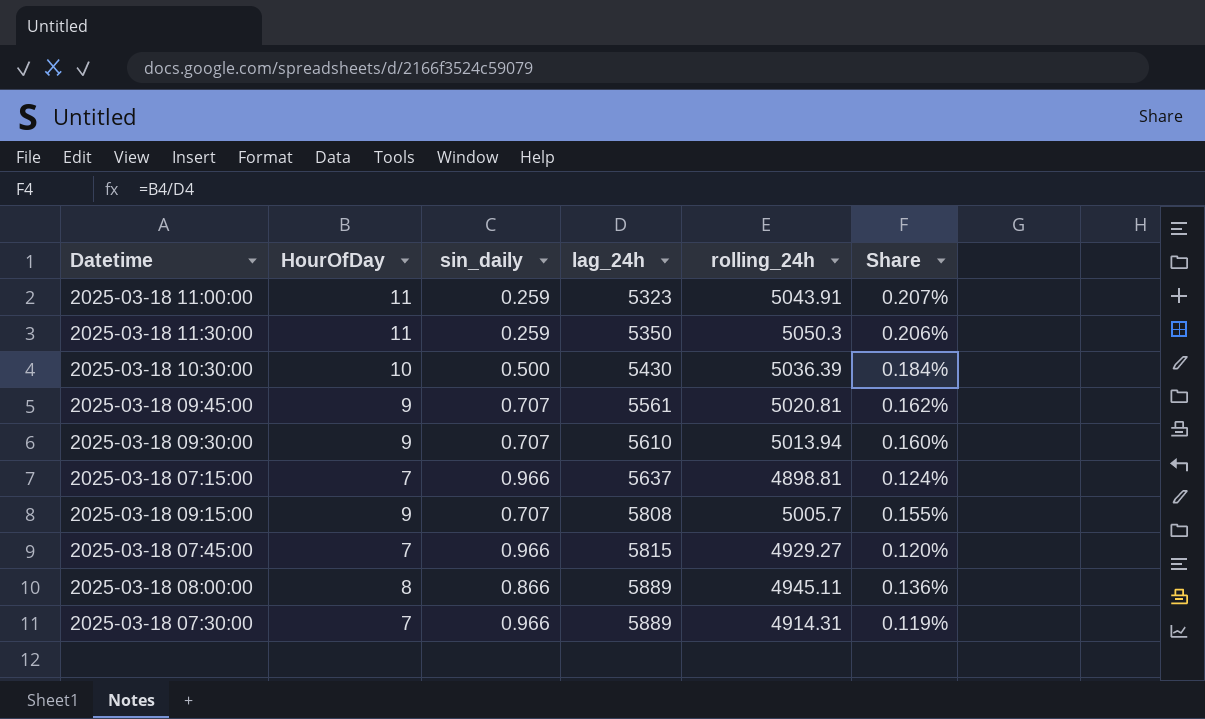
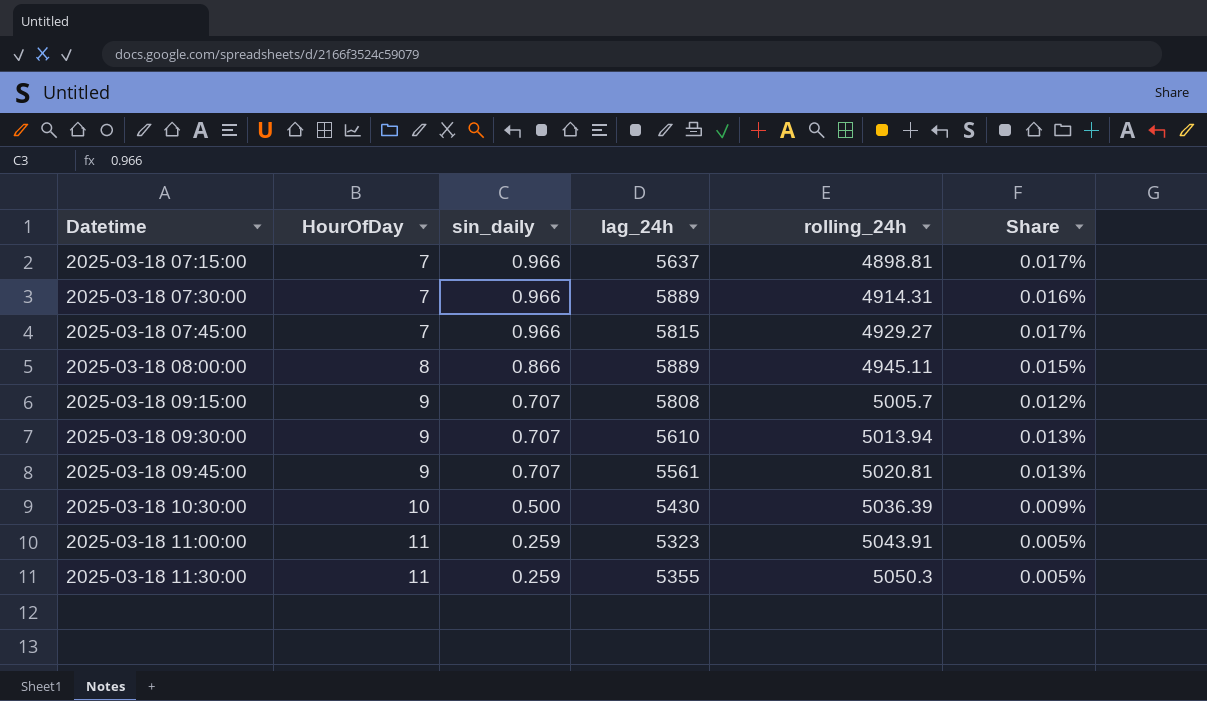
row order: lag_24h ascending -> Datetime ascending
column Share | formula: [HourOfDay] / [lag_24h] -> [sin_daily] / [lag_24h]
2025-03-18 11:30:00 | lag_24h: 5350 -> 5355

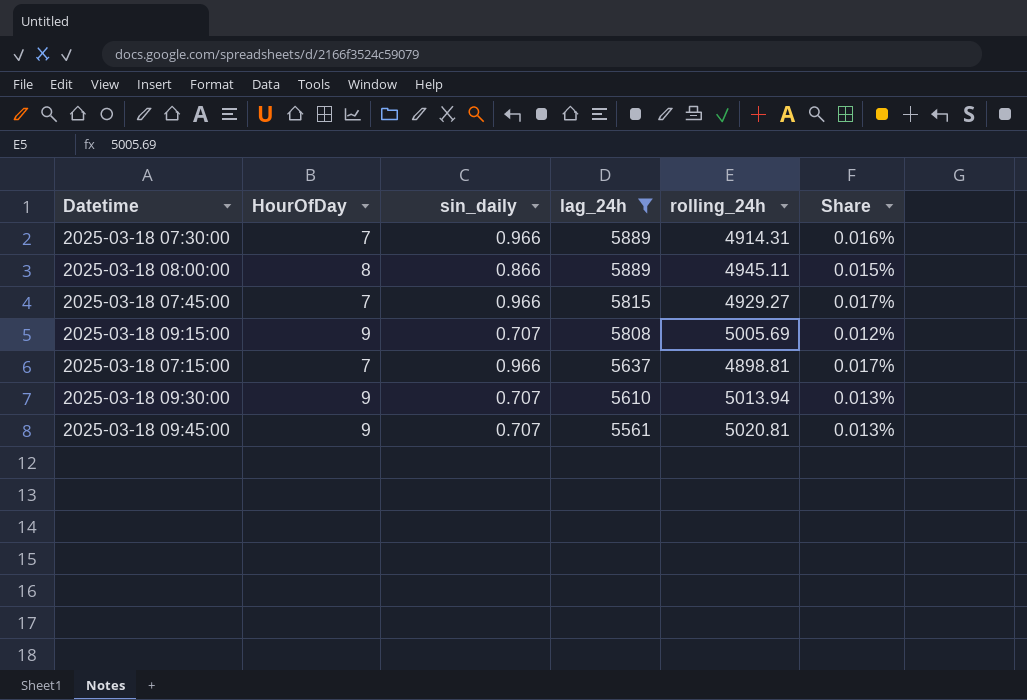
filter: none -> lag_24h >= 5561
row order: Datetime ascending -> lag_24h descending
2025-03-18 09:15:00 | rolling_24h: 5005.7 -> 5005.69

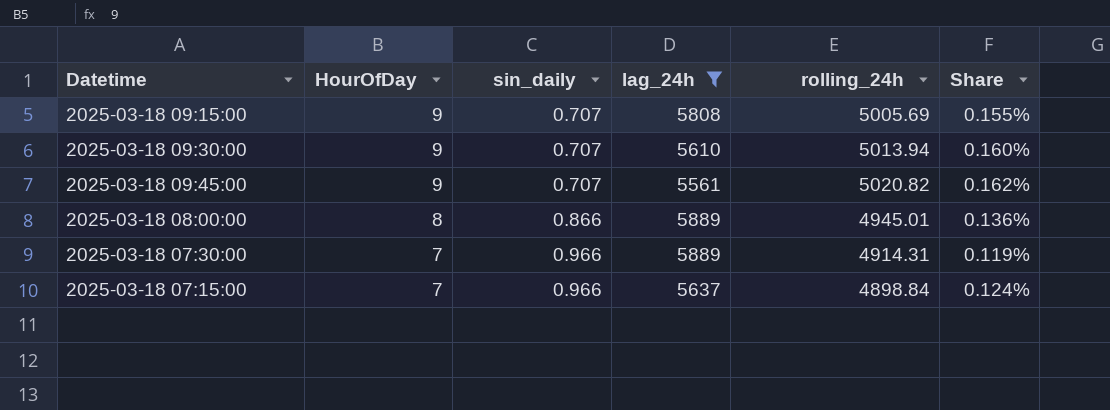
row order: lag_24h descending -> HourOfDay descending
column Share | formula: [sin_daily] / [lag_24h] -> [HourOfDay] / [lag_24h]
row 2025-03-18 07:45:00: 7 | 0.966 | 5815 | 4929.27 | 0.017% -> none
2025-03-18 09:45:00 | rolling_24h: 5020.81 -> 5020.82
2025-03-18 08:00:00 | rolling_24h: 4945.11 -> 4945.01
2025-03-18 07:15:00 | rolling_24h: 4898.81 -> 4898.84

